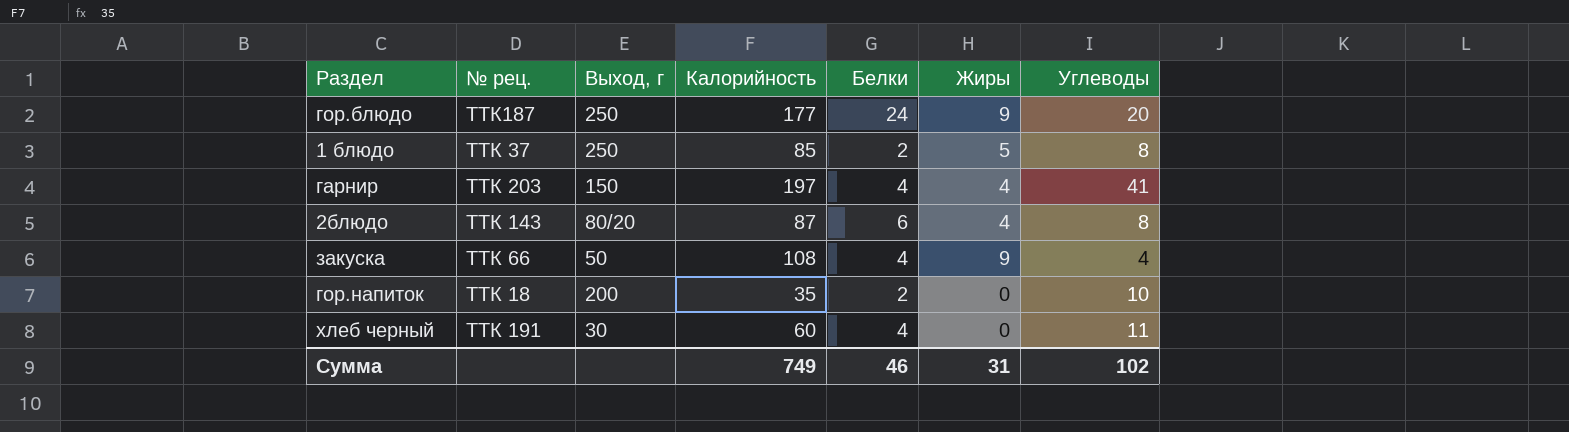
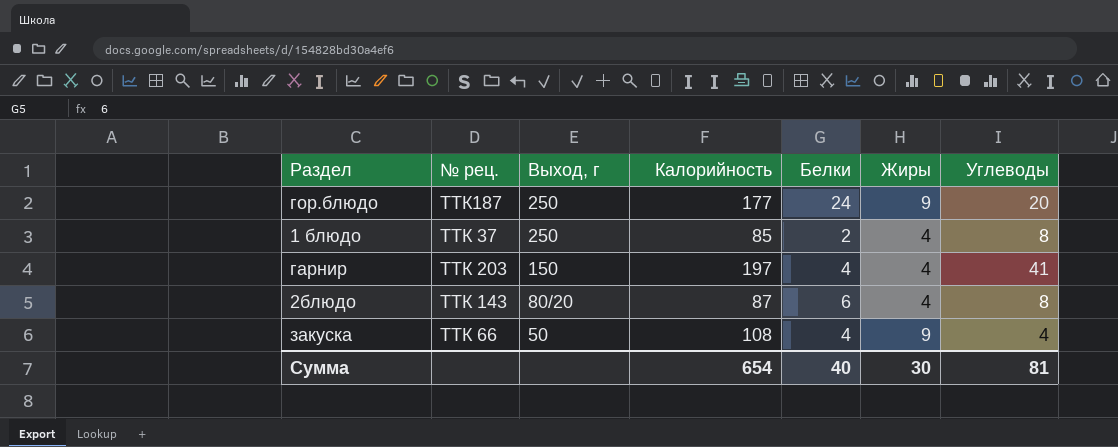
row гор.напиток: ТТК 18 | 200 | 35 | 2 | 0 | 10 -> none
row хлеб черный: ТТК 191 | 30 | 60 | 4 | 0 | 11 -> none
1 блюдо | Жиры: 5 -> 4
Сумма | Калорийность: 749 -> 654
Сумма | Белки: 46 -> 40
Сумма | Жиры: 31 -> 30
Сумма | Углеводы: 102 -> 81

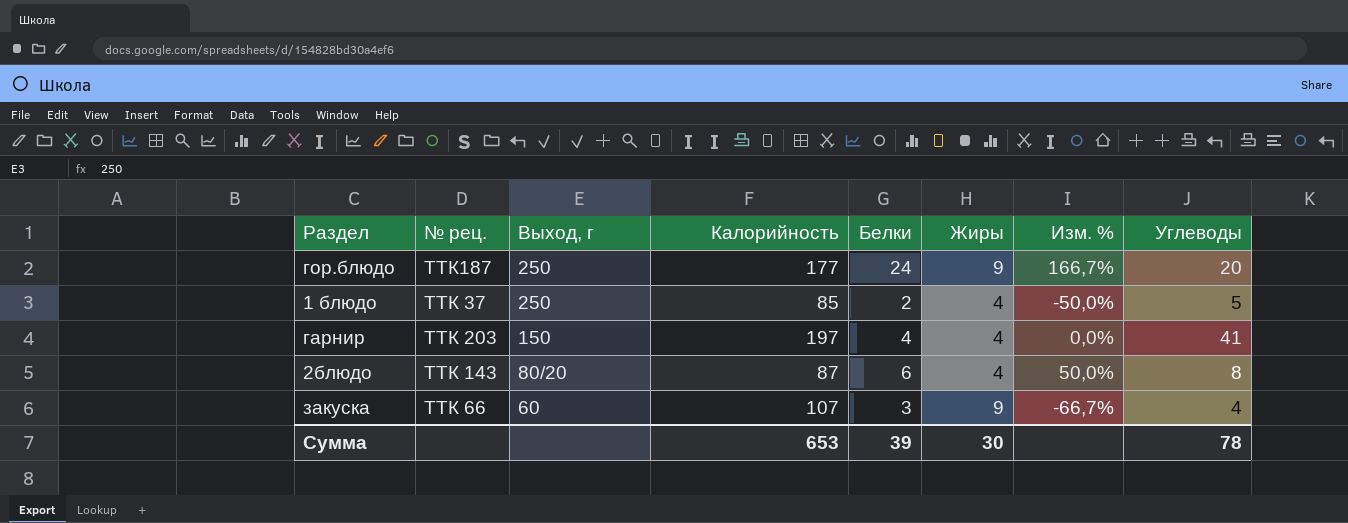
column Изм. % | formula: none -> ([Белки] - [Жиры]) / [Жиры]
1 блюдо | Углеводы: 8 -> 5
закуска | Выход, г: 50 -> 60
закуска | Калорийность: 108 -> 107
закуска | Белки: 4 -> 3
Сумма | Калорийность: 654 -> 653
Сумма | Белки: 40 -> 39
Сумма | Углеводы: 81 -> 78

